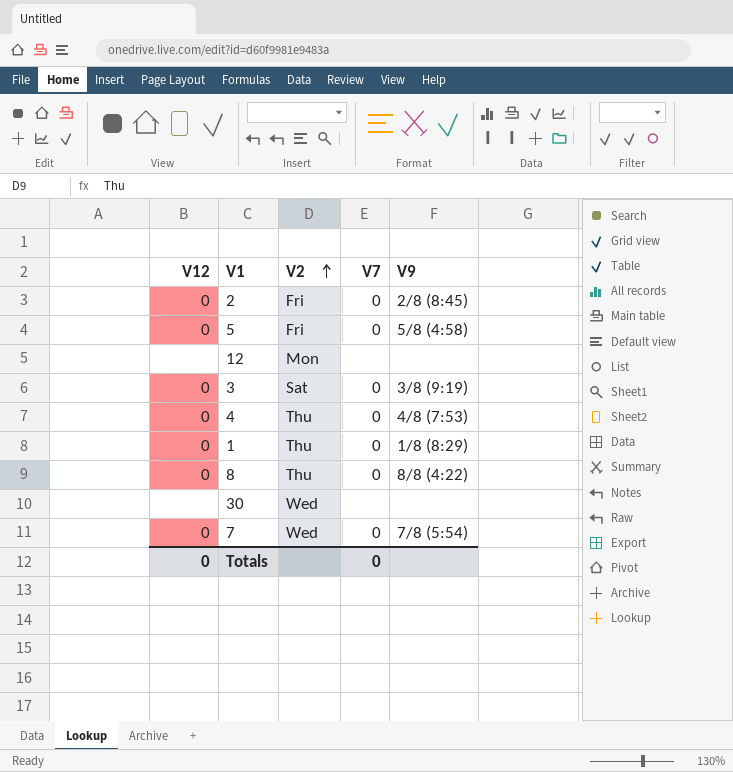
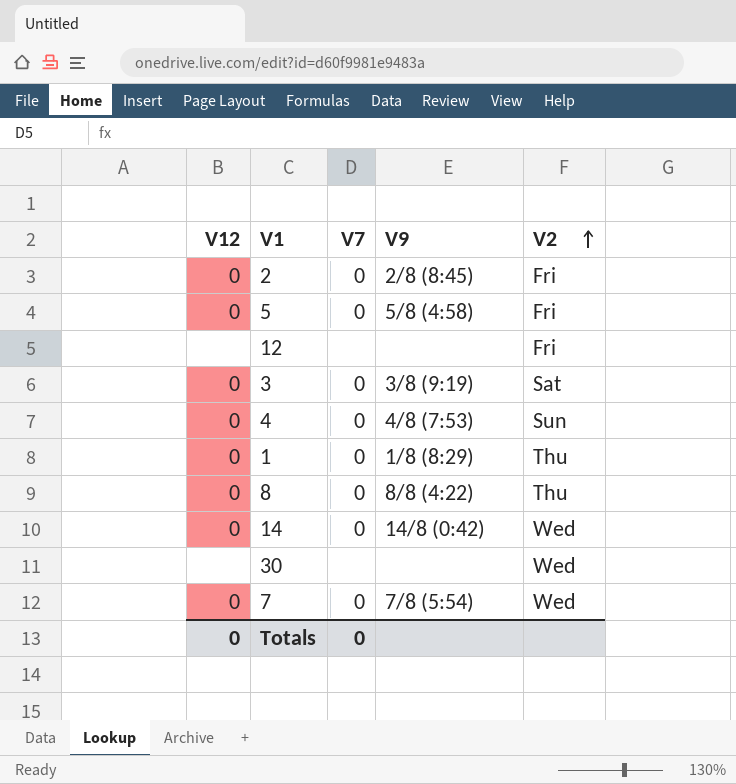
column V2 | position: 3 -> 5
12 | V2: Mon -> Fri
4 | V2: Thu -> Sun
row 14: none -> 0 | 0 | 14/8 (0:42) | Wed

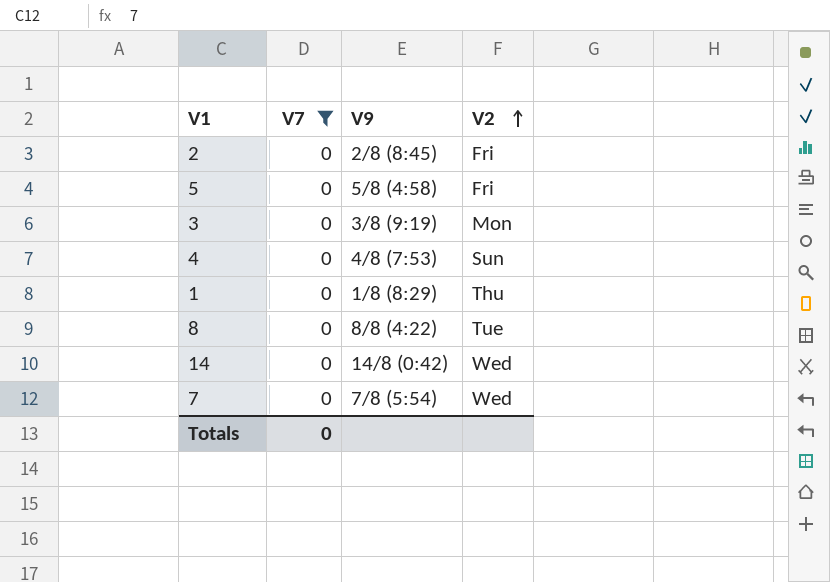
filter: none -> V7 = 0
column V12 | position: 1 -> none
3 | V2: Sat -> Mon
8 | V2: Thu -> Tue

